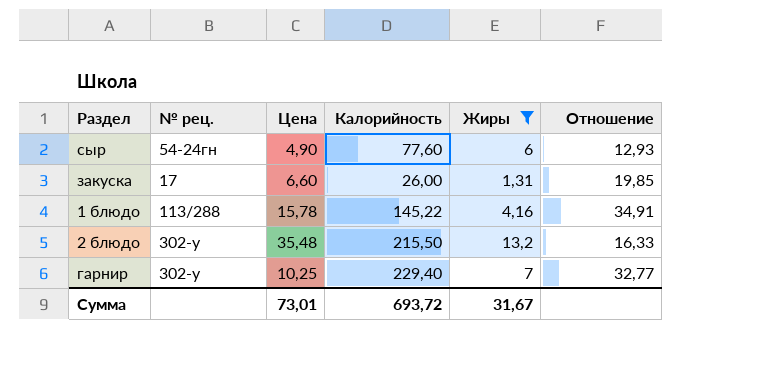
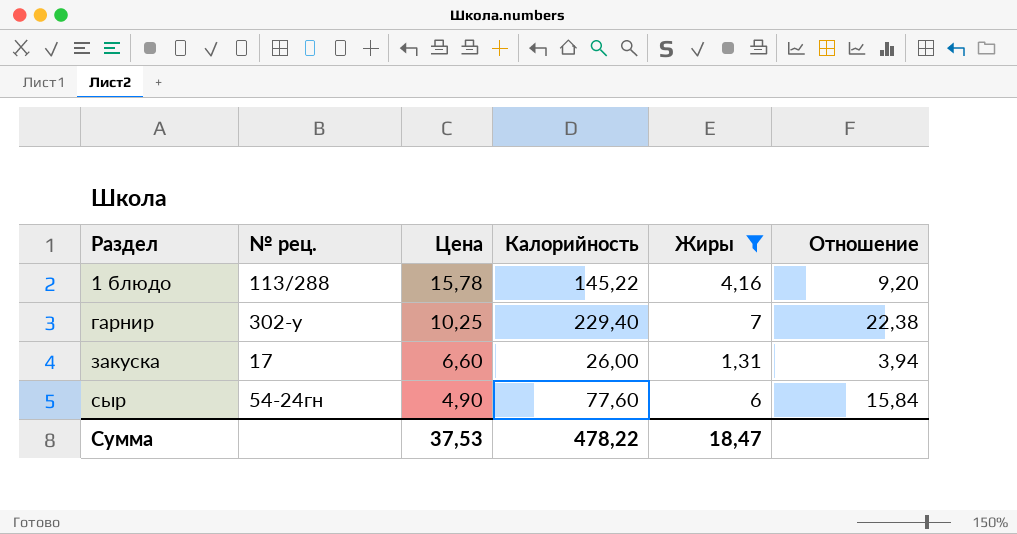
row order: none -> Раздел ascending
column Отношение | formula: [Калорийность] / [Жиры] -> [Калорийность] / [Цена]
row 2 блюдо: 302-у | 35,48 | 215,50 | 13,2 | 16,33 -> none
Сумма | Цена: 73,01 -> 37,53
Сумма | Калорийность: 693,72 -> 478,22
Сумма | Жиры: 31,67 -> 18,47

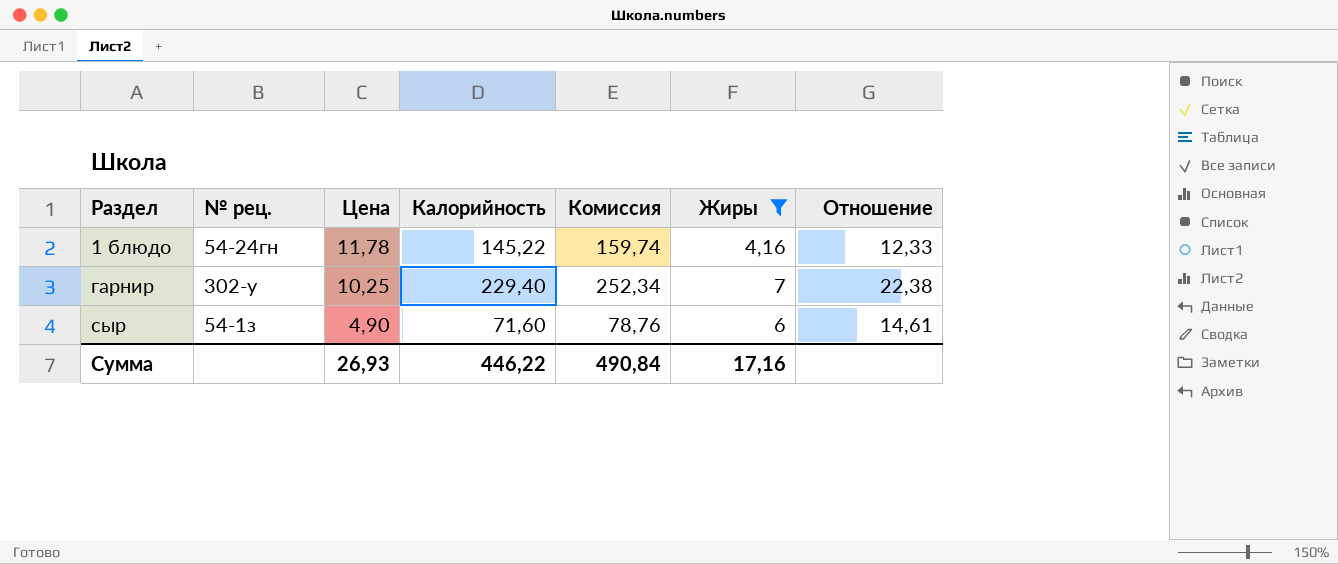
column Комиссия | formula: none -> [Калорийность] * 1,1
row закуска: 17 | 6,60 | 26,00 | 1,31 | 3,94 -> none
1 блюдо | № рец.: 113/288 -> 54-24гн
1 блюдо | Цена: 15,78 -> 11,78
1 блюдо | Отношение: 9,20 -> 12,33
сыр | № рец.: 54-24гн -> 54-1з
сыр | Калорийность: 77,60 -> 71,60
сыр | Отношение: 15,84 -> 14,61
Сумма | Цена: 37,53 -> 26,93
Сумма | Калорийность: 478,22 -> 446,22
Сумма | Жиры: 18,47 -> 17,16

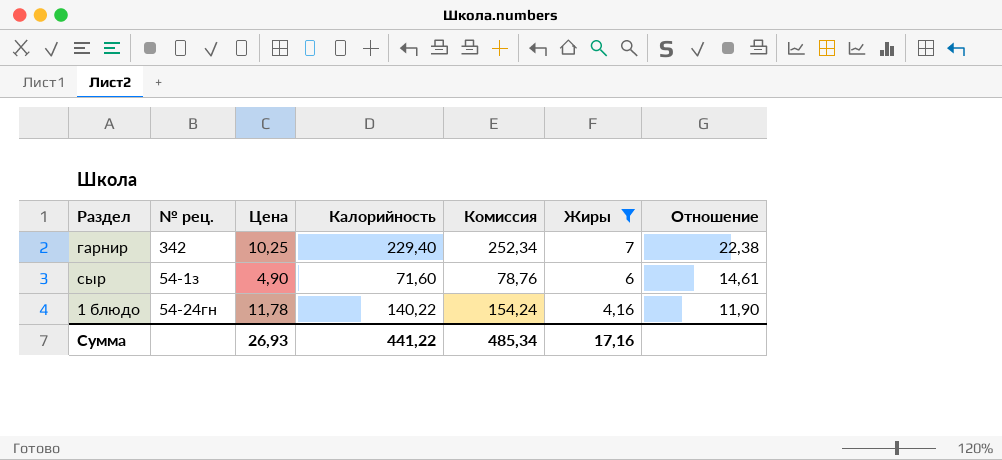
row order: Раздел ascending -> Жиры descending
гарнир | № рец.: 302-у -> 342
1 блюдо | Калорийность: 145,22 -> 140,22
1 блюдо | Комиссия: 159,74 -> 154,24
1 блюдо | Отношение: 12,33 -> 11,90
Сумма | Калорийность: 446,22 -> 441,22
Сумма | Комиссия: 490,84 -> 485,34

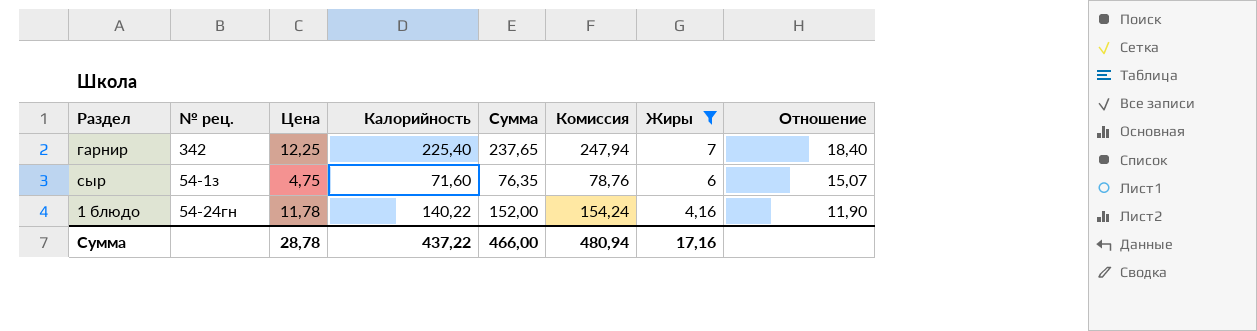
column Сумма | formula: none -> [Цена] + [Калорийность]
гарнир | Цена: 10,25 -> 12,25
гарнир | Калорийность: 229,40 -> 225,40
гарнир | Комиссия: 252,34 -> 247,94
гарнир | Отношение: 22,38 -> 18,40
сыр | Цена: 4,90 -> 4,75
сыр | Отношение: 14,61 -> 15,07
Сумма | Цена: 26,93 -> 28,78
Сумма | Калорийность: 441,22 -> 437,22
Сумма | Комиссия: 485,34 -> 480,94

